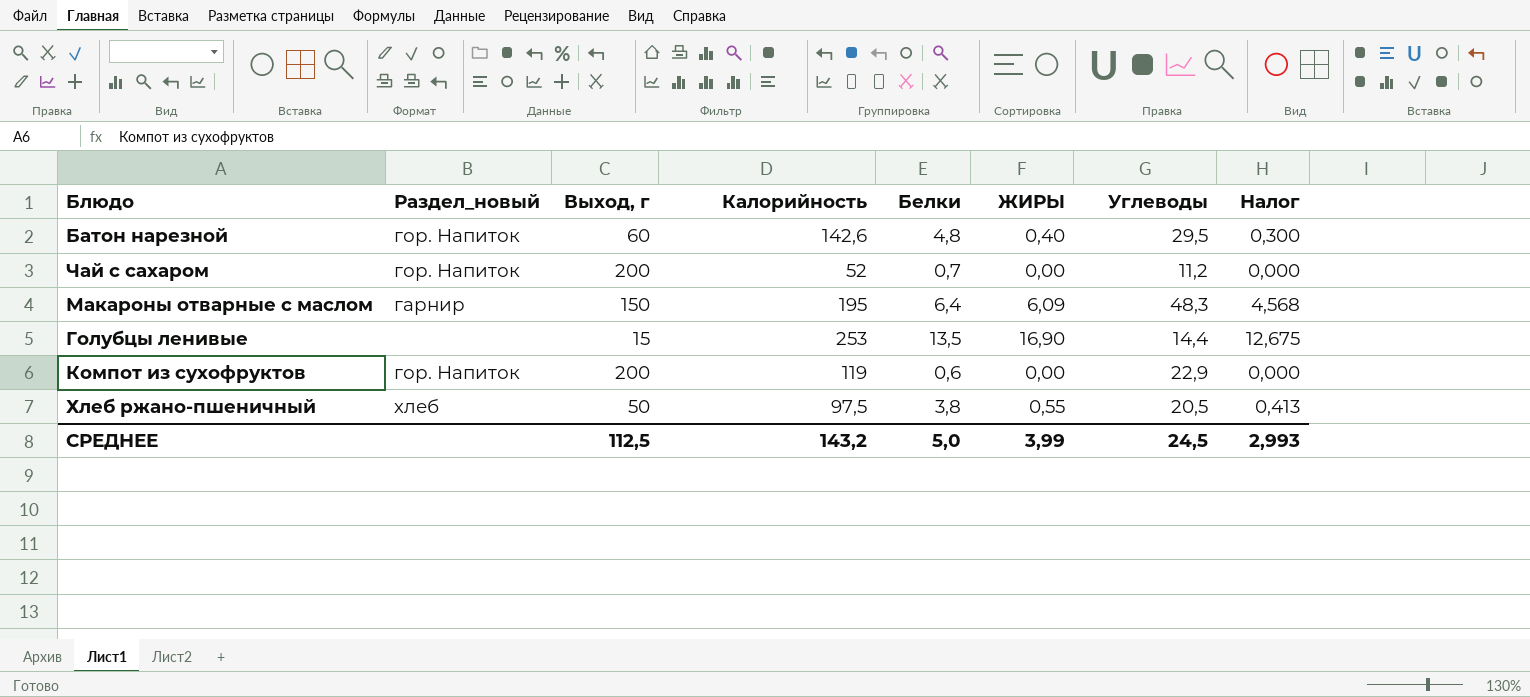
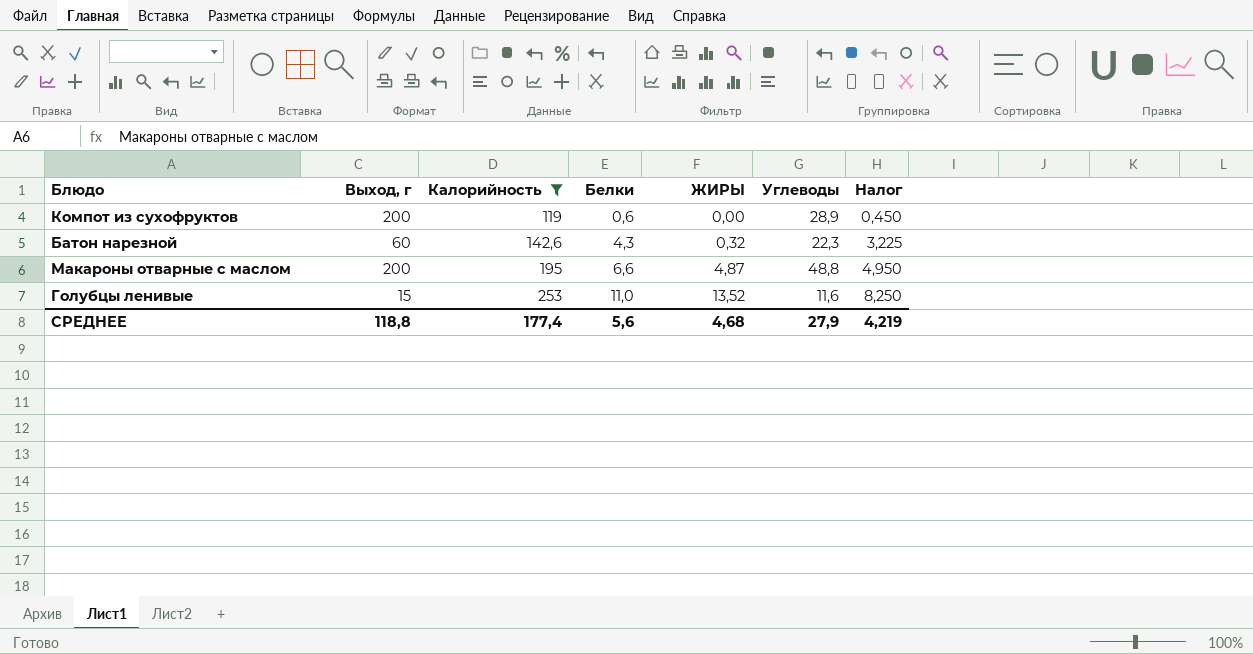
filter: none -> Калорийность >= 119
row order: none -> Калорийность ascending
column Раздел_новый | position: 2 -> none
column Налог | formula: [ЖИРЫ] * 0,75 -> [Белки] * 0,75
Компот из сухофруктов | Углеводы: 22,9 -> 28,9
Батон нарезной | Белки: 4,8 -> 4,3
Батон нарезной | ЖИРЫ: 0,40 -> 0,32
Батон нарезной | Углеводы: 29,5 -> 22,3
Макароны отварные с маслом | Выход, г: 150 -> 200
Макароны отварные с маслом | Белки: 6,4 -> 6,6
Макароны отварные с маслом | ЖИРЫ: 6,09 -> 4,87
Макароны отварные с маслом | Углеводы: 48,3 -> 48,8
Голубцы ленивые | Белки: 13,5 -> 11,0
Голубцы ленивые | ЖИРЫ: 16,90 -> 13,52
Голубцы ленивые | Углеводы: 14,4 -> 11,6
СРЕДНЕЕ | Выход, г: 112,5 -> 118,8
СРЕДНЕЕ | Калорийность: 143,2 -> 177,4
СРЕДНЕЕ | Белки: 5,0 -> 5,6
СРЕДНЕЕ | ЖИРЫ: 3,99 -> 4,68
СРЕДНЕЕ | Углеводы: 24,5 -> 27,9
СРЕДНЕЕ | Налог: 2,993 -> 4,219

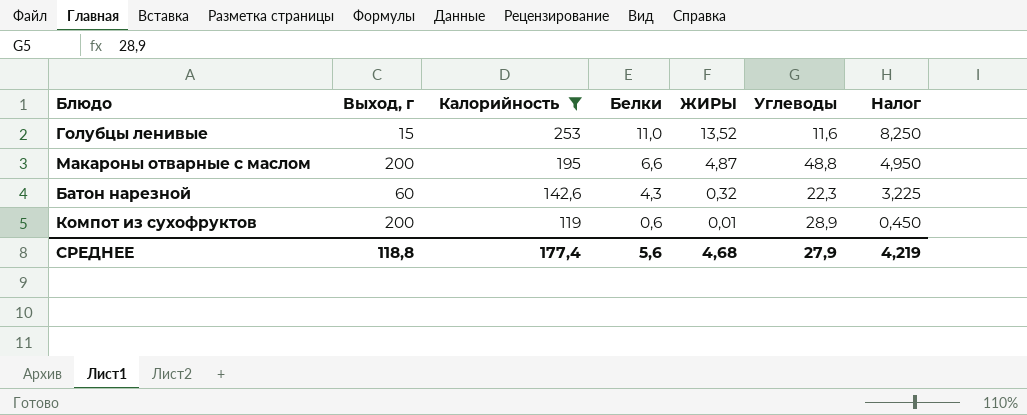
row order: Калорийность ascending -> Калорийность descending
Компот из сухофруктов | ЖИРЫ: 0,00 -> 0,01

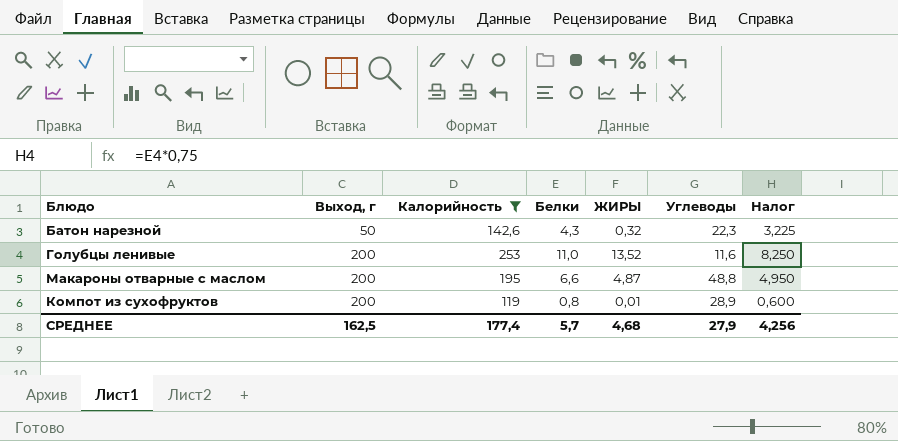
row order: Калорийность descending -> Выход, г ascending
Батон нарезной | Выход, г: 60 -> 50
Голубцы ленивые | Выход, г: 15 -> 200
Компот из сухофруктов | Белки: 0,6 -> 0,8
Компот из сухофруктов | Налог: 0,450 -> 0,600
СРЕДНЕЕ | Выход, г: 118,8 -> 162,5
СРЕДНЕЕ | Белки: 5,6 -> 5,7
СРЕДНЕЕ | Налог: 4,219 -> 4,256

